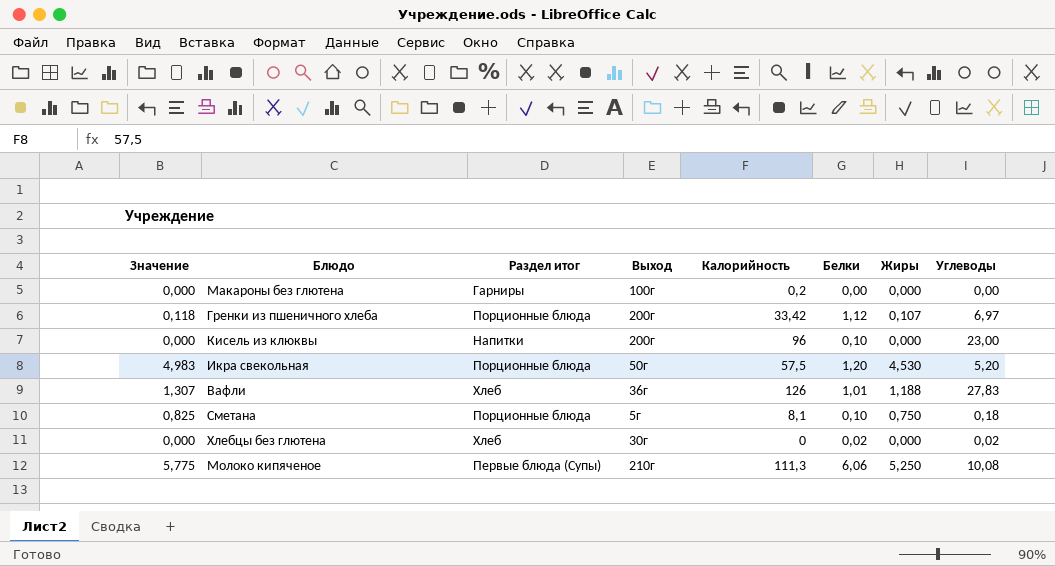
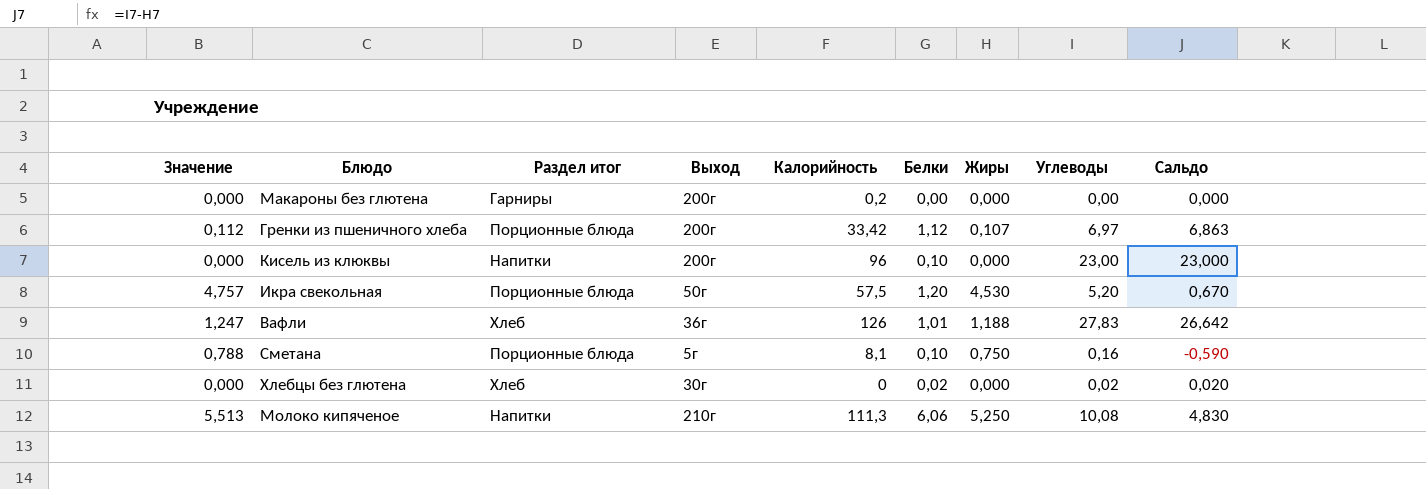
column Значение | formula: [Жиры] * 1,1 -> [Жиры] * 1,05
column Сальдо | formula: none -> [Углеводы] - [Жиры]
Макароны без глютена | Выход: 100г -> 200г
Сметана | Углеводы: 0,18 -> 0,16
Молоко кипяченое | Раздел итог: Первые блюда (Супы) -> Напитки

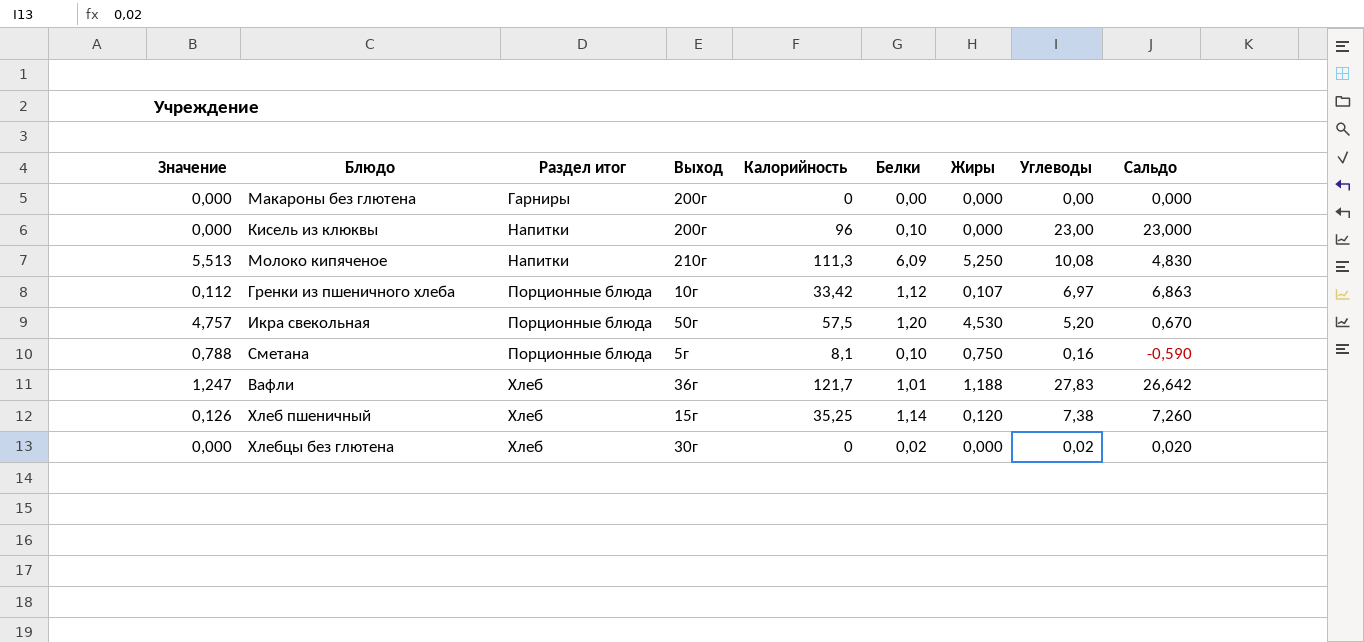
row order: none -> Раздел итог ascending
Макароны без глютена | Калорийность: 0,2 -> 0
Молоко кипяченое | Белки: 6,06 -> 6,09
Гренки из пшеничного хлеба | Выход: 200г -> 10г
Вафли | Калорийность: 126 -> 121,7
row Хлеб пшеничный: none -> 0,126 | Хлеб | 15г | 35,25 | 1,14 | 0,120 | 7,38 | 7,260

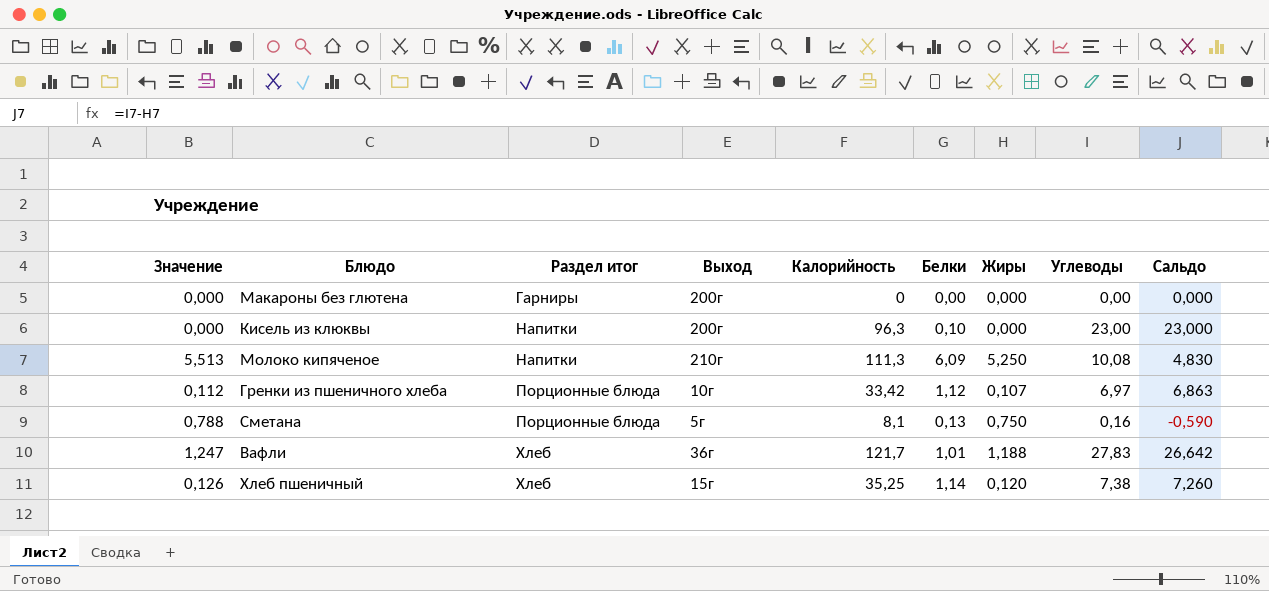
row Икра свекольная: 4,757 | Порционные блюда | 50г | 57,5 | 1,20 | 4,530 | 5,20 | 0,670 -> none
row Хлебцы без глютена: 0,000 | Хлеб | 30г | 0 | 0,02 | 0,000 | 0,02 | 0,020 -> none
Кисель из клюквы | Калорийность: 96 -> 96,3
Сметана | Белки: 0,10 -> 0,13

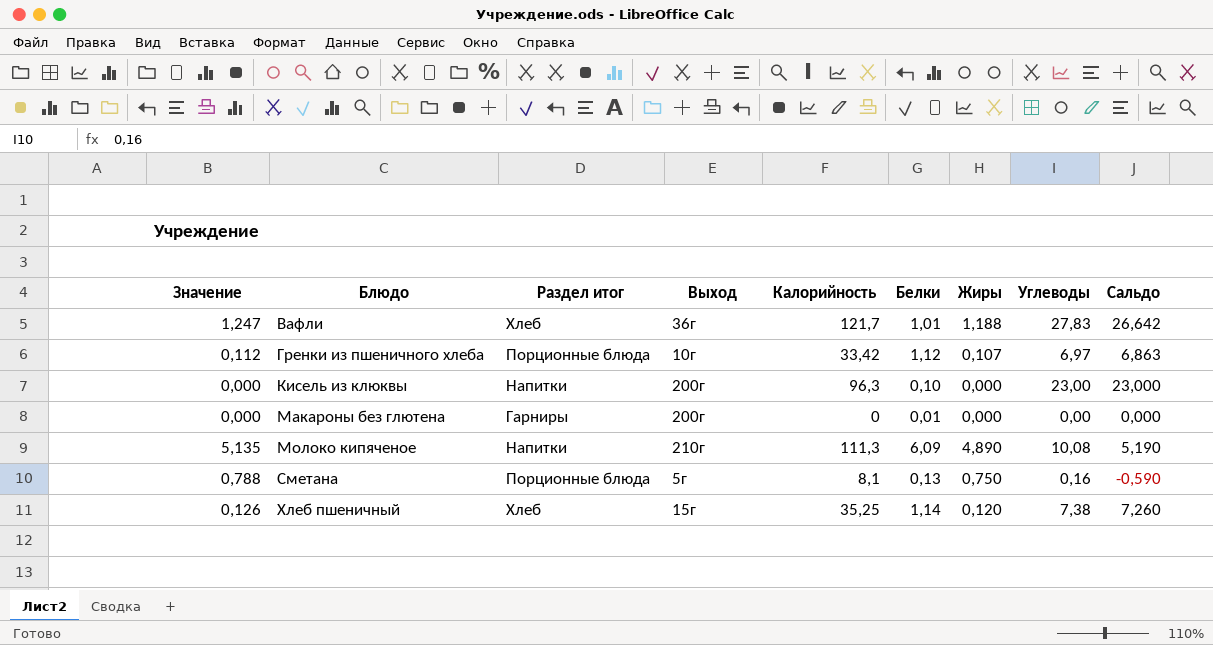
row order: Раздел итог ascending -> Блюдо ascending
Макароны без глютена | Белки: 0,00 -> 0,01
Молоко кипяченое | Значение: 5,513 -> 5,135
Молоко кипяченое | Жиры: 5,250 -> 4,890
Молоко кипяченое | Сальдо: 4,830 -> 5,190

